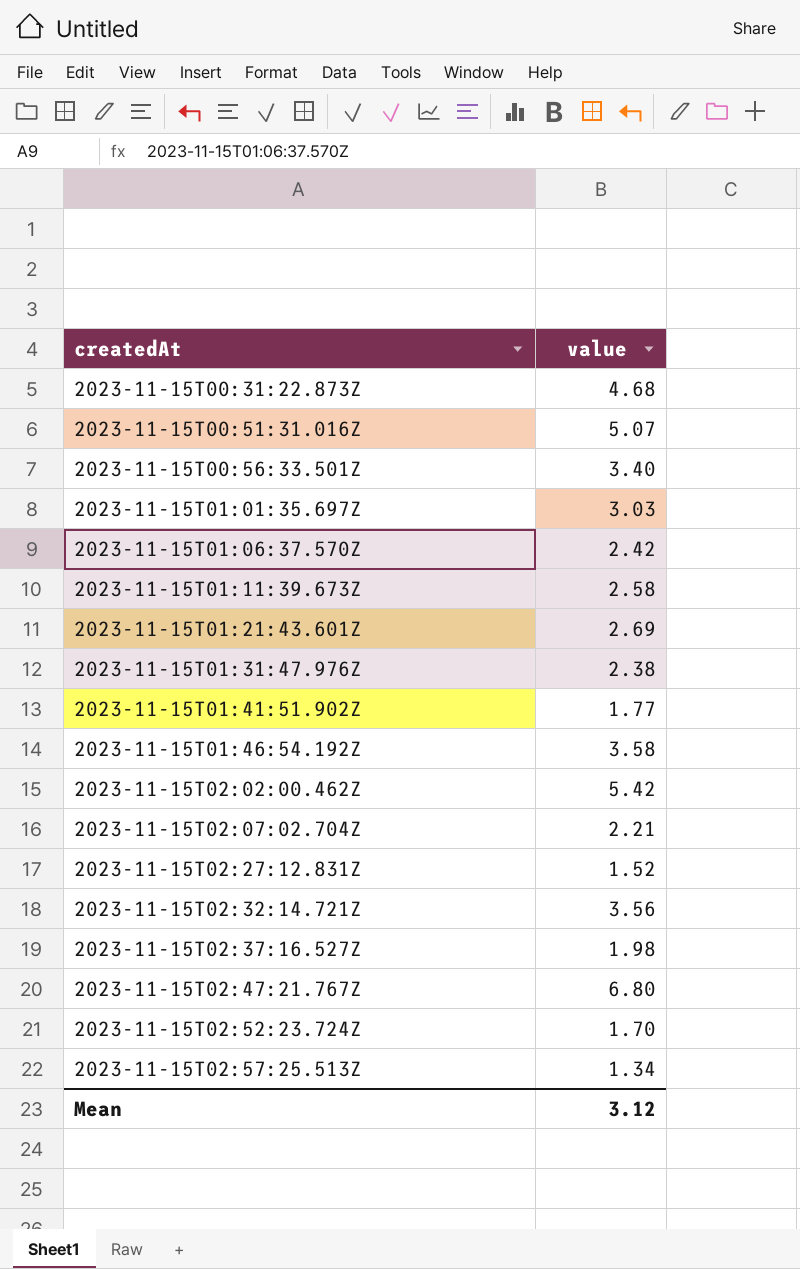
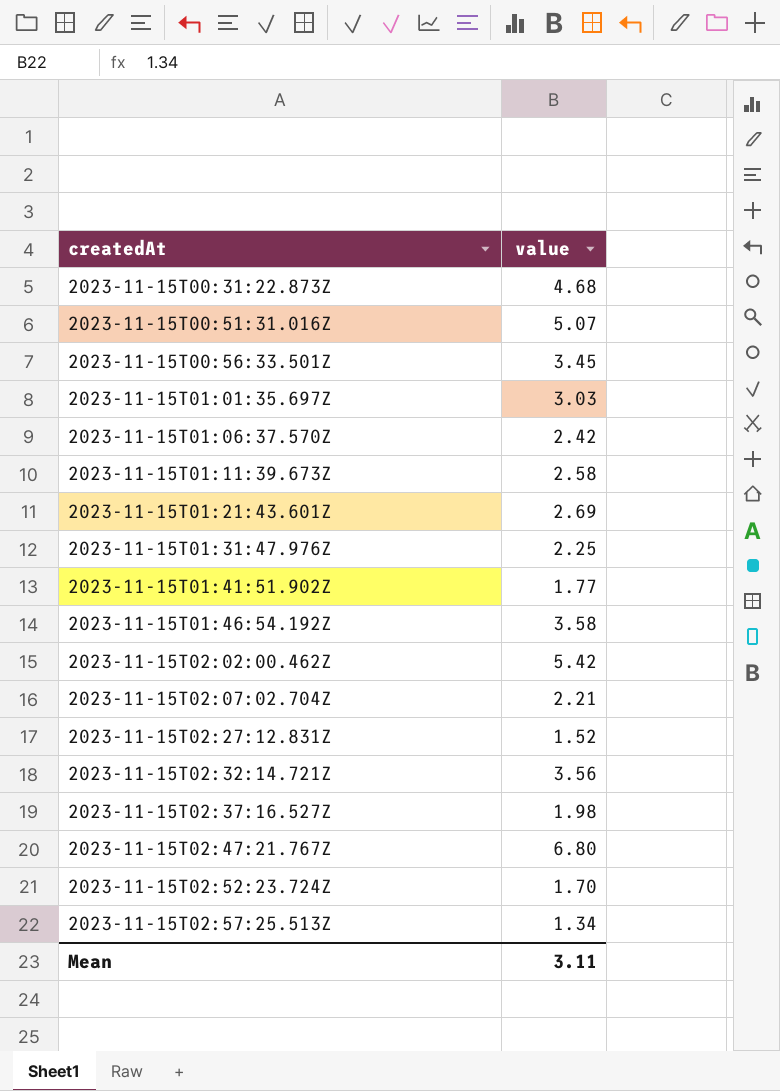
2023-11-15T00:56:33.501Z | value: 3.40 -> 3.45
2023-11-15T01:31:47.976Z | value: 2.38 -> 2.25
Mean | value: 3.12 -> 3.11

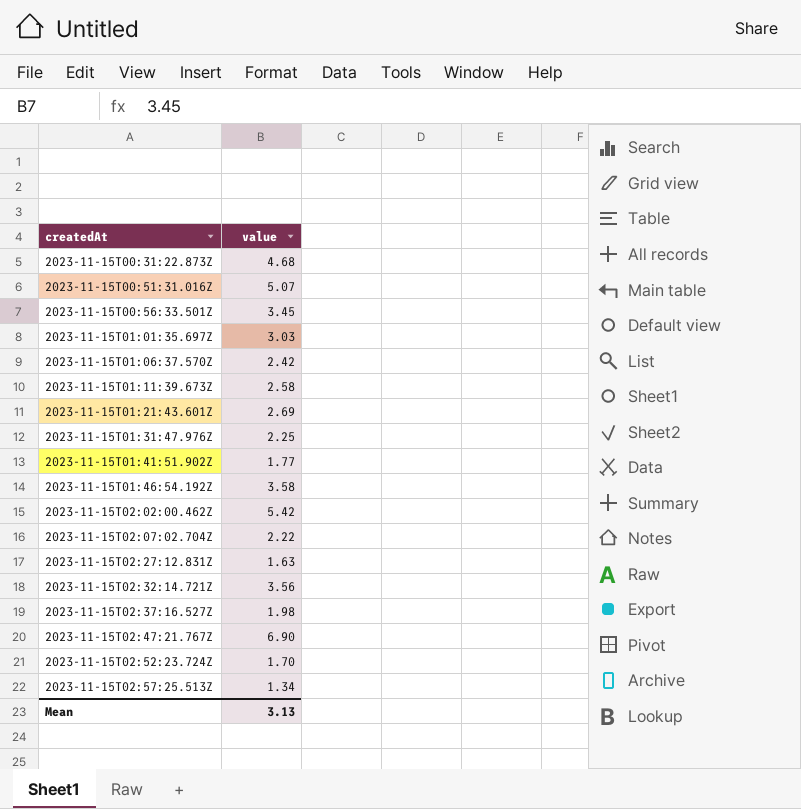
2023-11-15T02:07:02.704Z | value: 2.21 -> 2.22
2023-11-15T02:27:12.831Z | value: 1.52 -> 1.63
2023-11-15T02:47:21.767Z | value: 6.80 -> 6.90
Mean | value: 3.11 -> 3.13

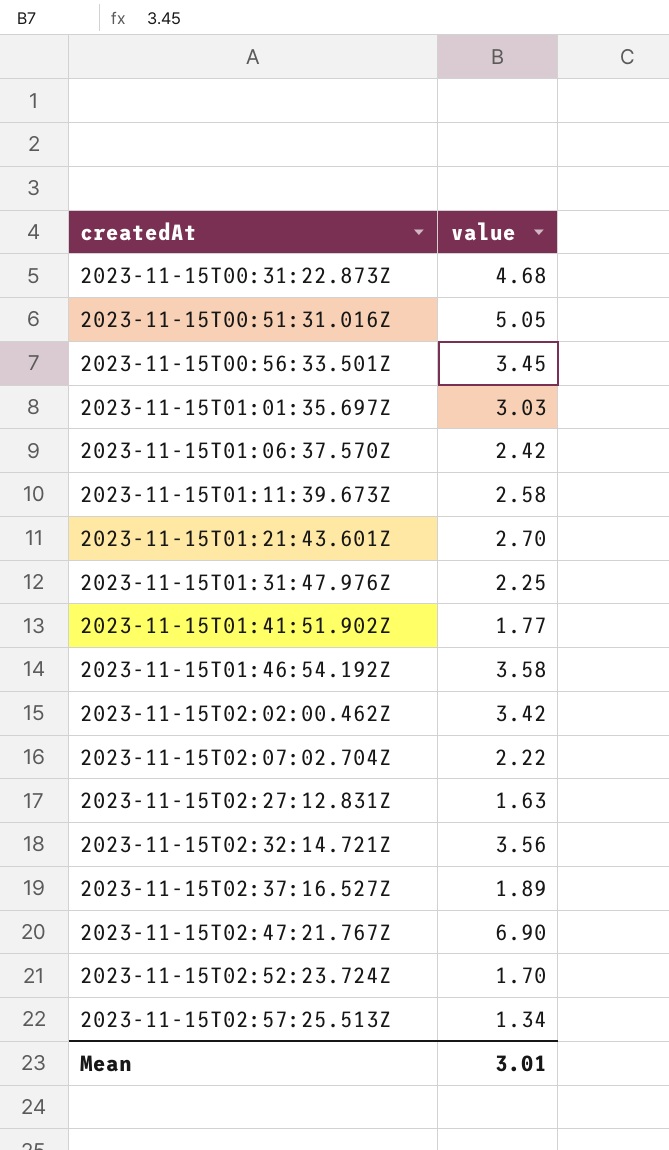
2023-11-15T00:51:31.016Z | value: 5.07 -> 5.05
2023-11-15T01:21:43.601Z | value: 2.69 -> 2.70
2023-11-15T02:02:00.462Z | value: 5.42 -> 3.42
2023-11-15T02:37:16.527Z | value: 1.98 -> 1.89
Mean | value: 3.13 -> 3.01

